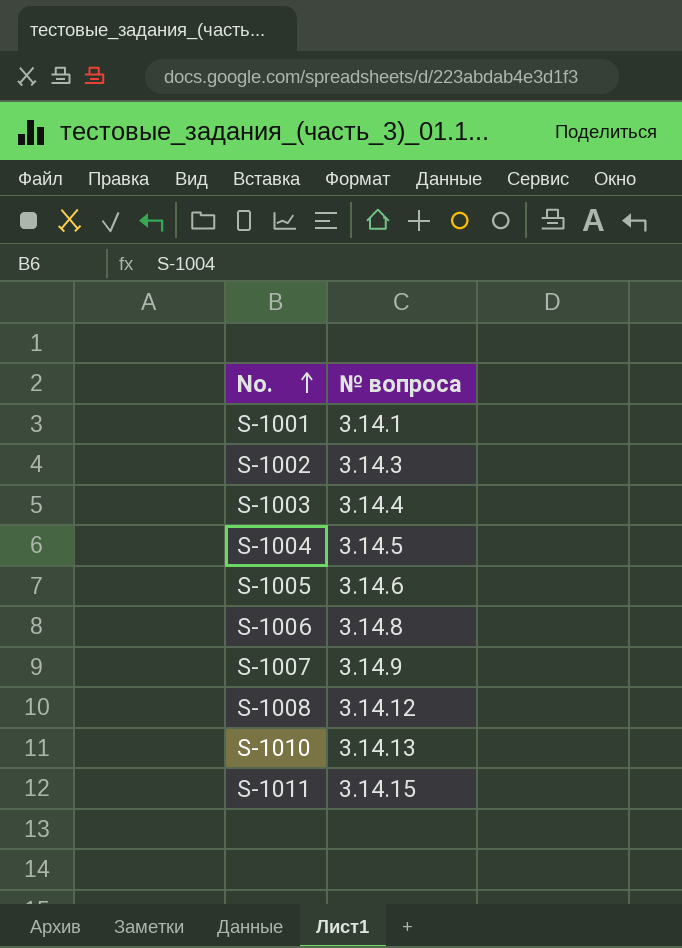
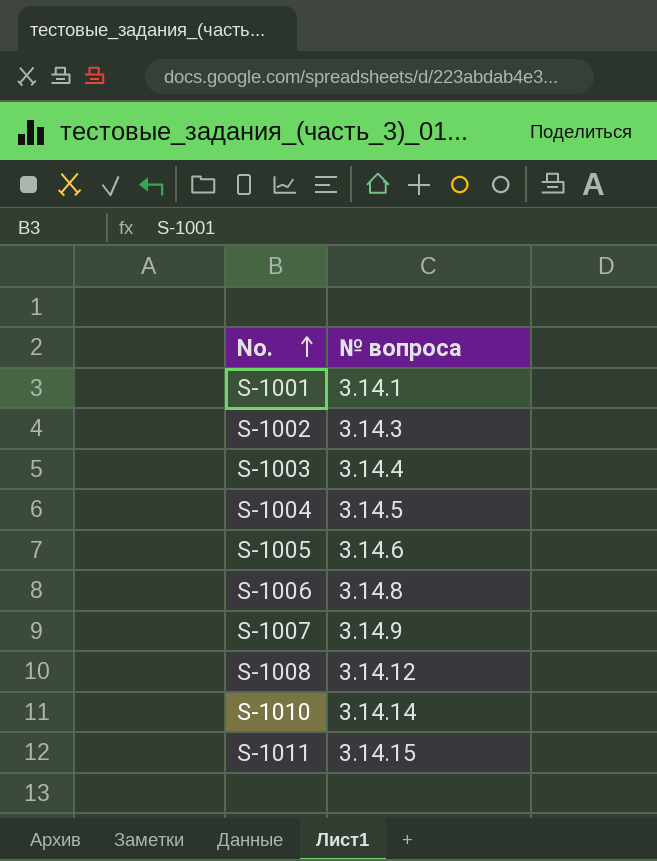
S-1010 | № вопроса: 3.14.13 -> 3.14.14

